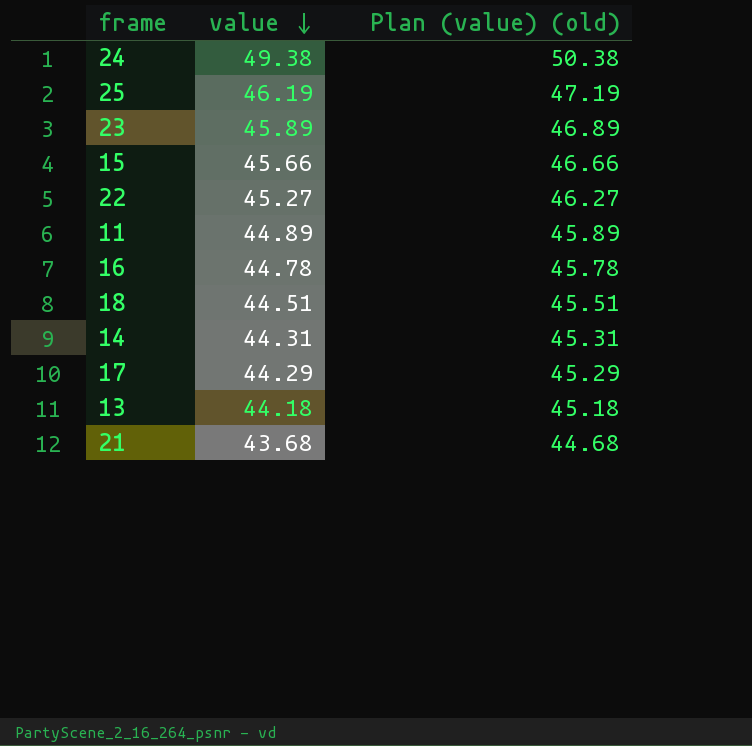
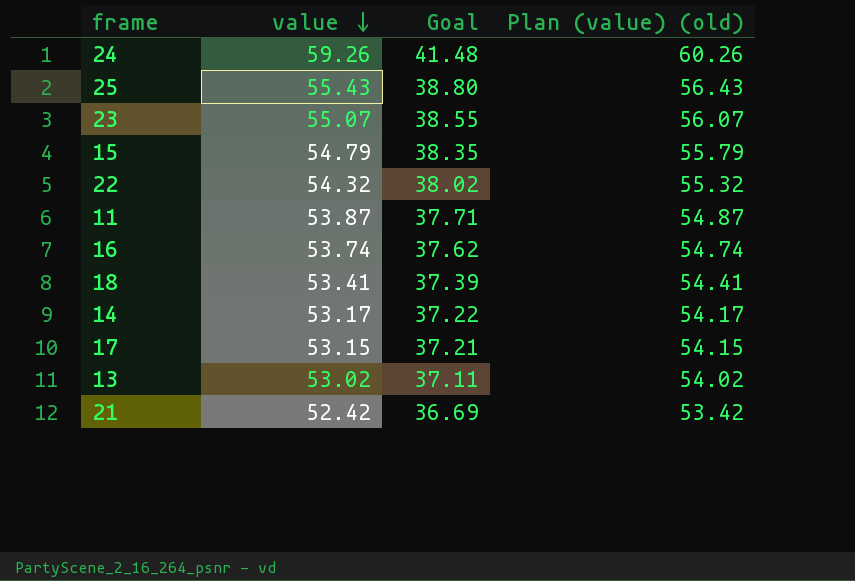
column Goal | formula: none -> [value] * 0.7
24 | value: 49.38 -> 59.26
24 | Plan (value) (old): 50.38 -> 60.26
25 | value: 46.19 -> 55.43
25 | Plan (value) (old): 47.19 -> 56.43
23 | value: 45.89 -> 55.07
23 | Plan (value) (old): 46.89 -> 56.07
15 | value: 45.66 -> 54.79
15 | Plan (value) (old): 46.66 -> 55.79
22 | value: 45.27 -> 54.32
22 | Plan (value) (old): 46.27 -> 55.32
11 | value: 44.89 -> 53.87
11 | Plan (value) (old): 45.89 -> 54.87
16 | value: 44.78 -> 53.74
16 | Plan (value) (old): 45.78 -> 54.74
18 | value: 44.51 -> 53.41
18 | Plan (value) (old): 45.51 -> 54.41
14 | value: 44.31 -> 53.17
14 | Plan (value) (old): 45.31 -> 54.17
17 | value: 44.29 -> 53.15
17 | Plan (value) (old): 45.29 -> 54.15
13 | value: 44.18 -> 53.02
13 | Plan (value) (old): 45.18 -> 54.02
21 | value: 43.68 -> 52.42
21 | Plan (value) (old): 44.68 -> 53.42

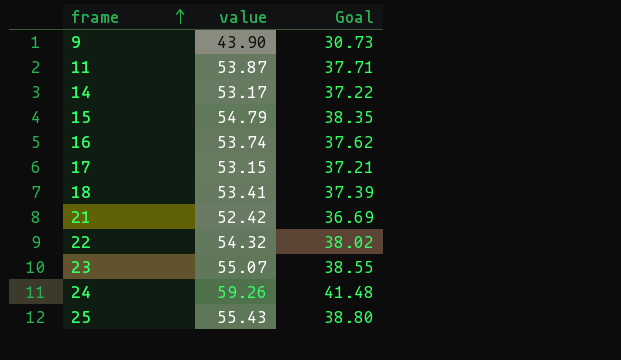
row order: value descending -> frame ascending
column Plan (value) (old) | formula: [value] + 1 -> none
row 13: 53.02 | 37.11 | 54.02 -> none
row 9: none -> 43.90 | 30.73

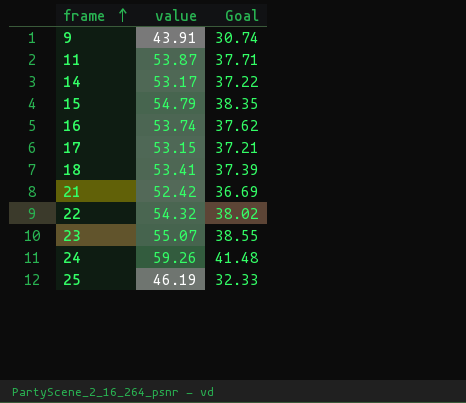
9 | value: 43.90 -> 43.91
9 | Goal: 30.73 -> 30.74
25 | value: 55.43 -> 46.19
25 | Goal: 38.80 -> 32.33

